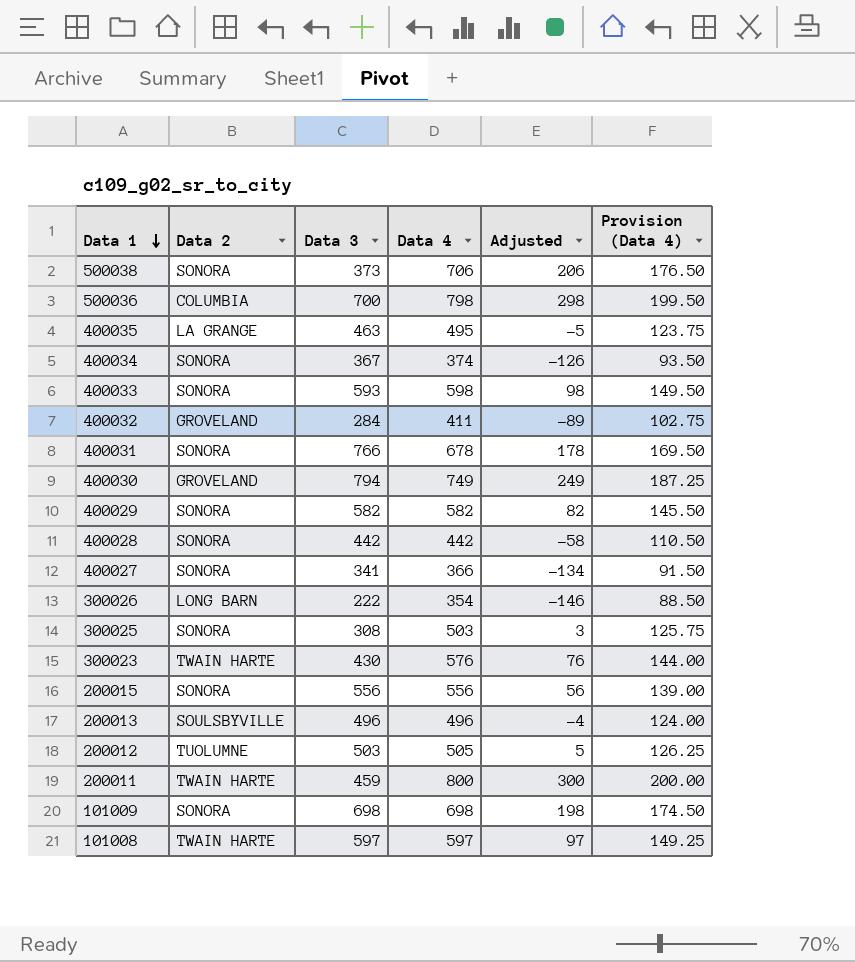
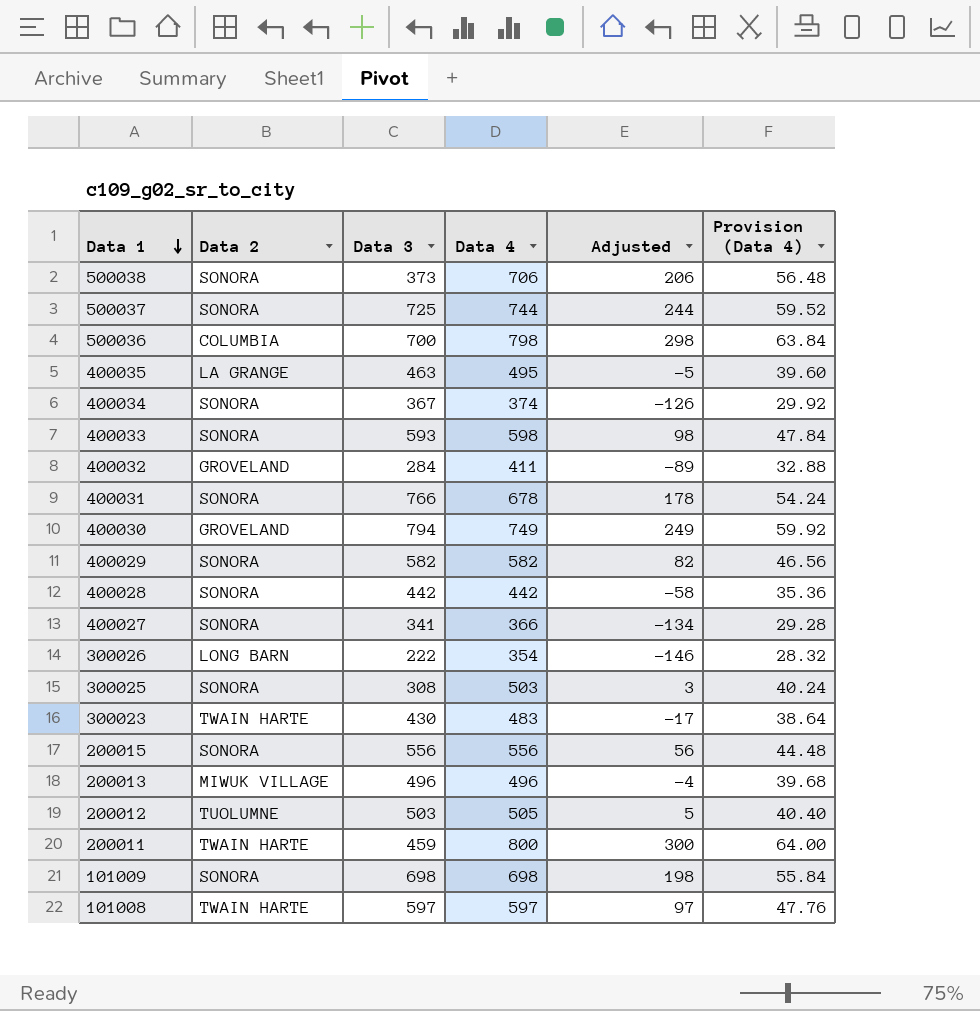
column Provision (Data 4) | formula: [Data 4] * 0.25 -> [Data 4] * 0.08
row 500037: none -> SONORA | 725 | 744 | 244 | 59.52
300023 | Data 4: 576 -> 483
300023 | Adjusted: 76 -> -17
200013 | Data 2: SOULSBYVILLE -> MIWUK VILLAGE

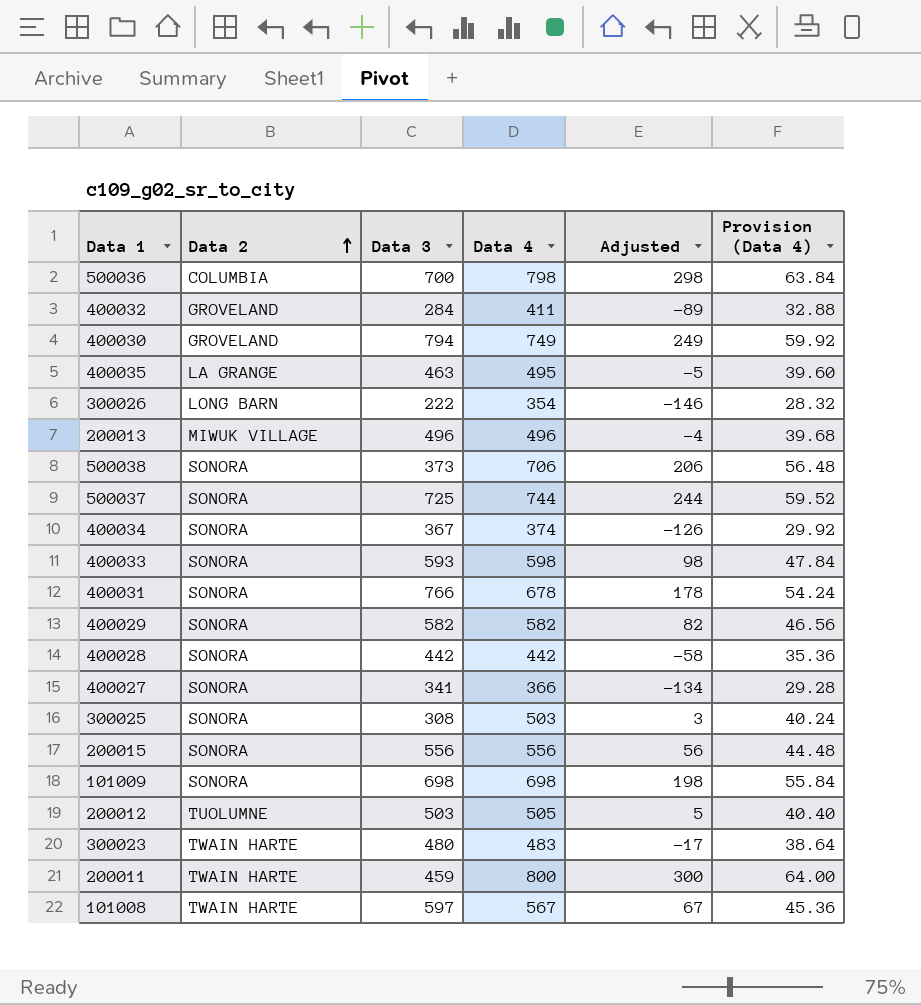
row order: Data 1 descending -> Data 2 ascending
300023 | Data 3: 430 -> 480
101008 | Data 4: 597 -> 567
101008 | Adjusted: 97 -> 67
101008 | Provision (Data 4): 47.76 -> 45.36

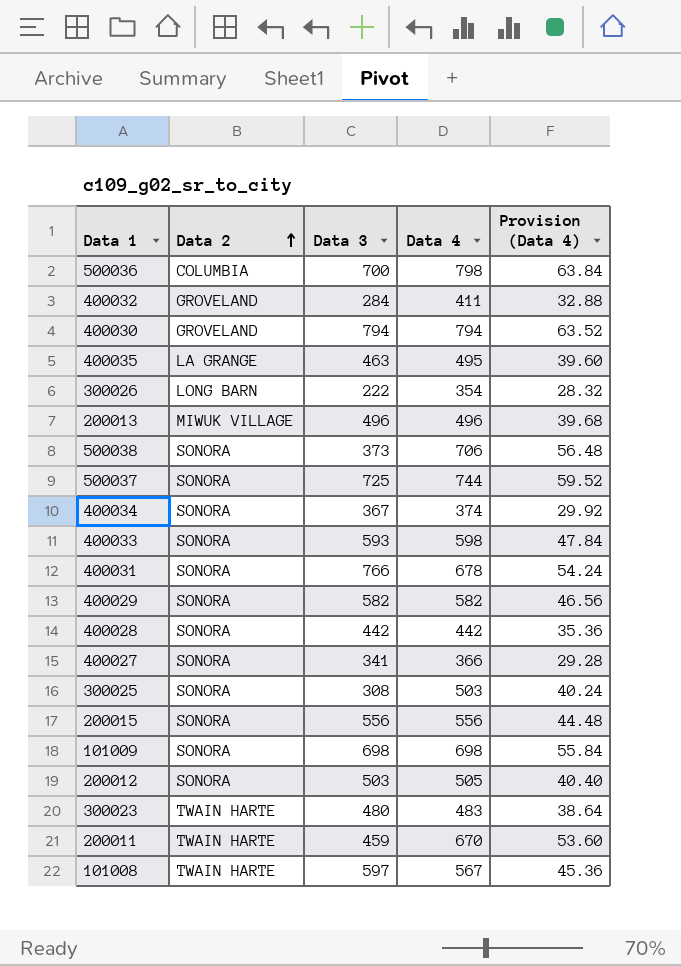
column Adjusted | formula: [Data 4] - 500 -> none
400030 | Data 4: 749 -> 794
400030 | Provision (Data 4): 59.92 -> 63.52
200012 | Data 2: TUOLUMNE -> SONORA
200011 | Data 4: 800 -> 670
200011 | Provision (Data 4): 64.00 -> 53.60

